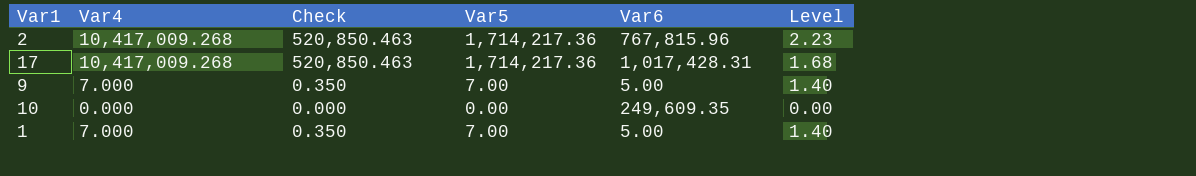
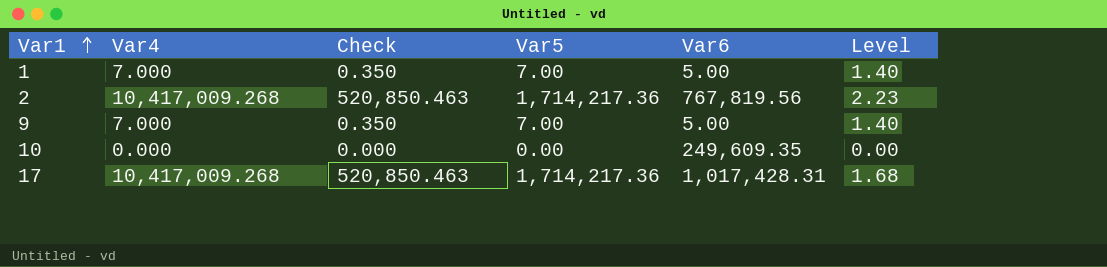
row order: none -> Var1 ascending
2 | Var6: 767,815.96 -> 767,819.56

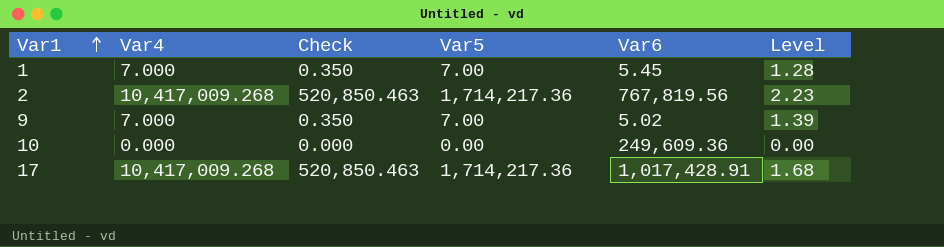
1 | Var6: 5.00 -> 5.45
1 | Level: 1.40 -> 1.28
9 | Var6: 5.00 -> 5.02
9 | Level: 1.40 -> 1.39
10 | Var6: 249,609.35 -> 249,609.36
17 | Var6: 1,017,428.31 -> 1,017,428.91

